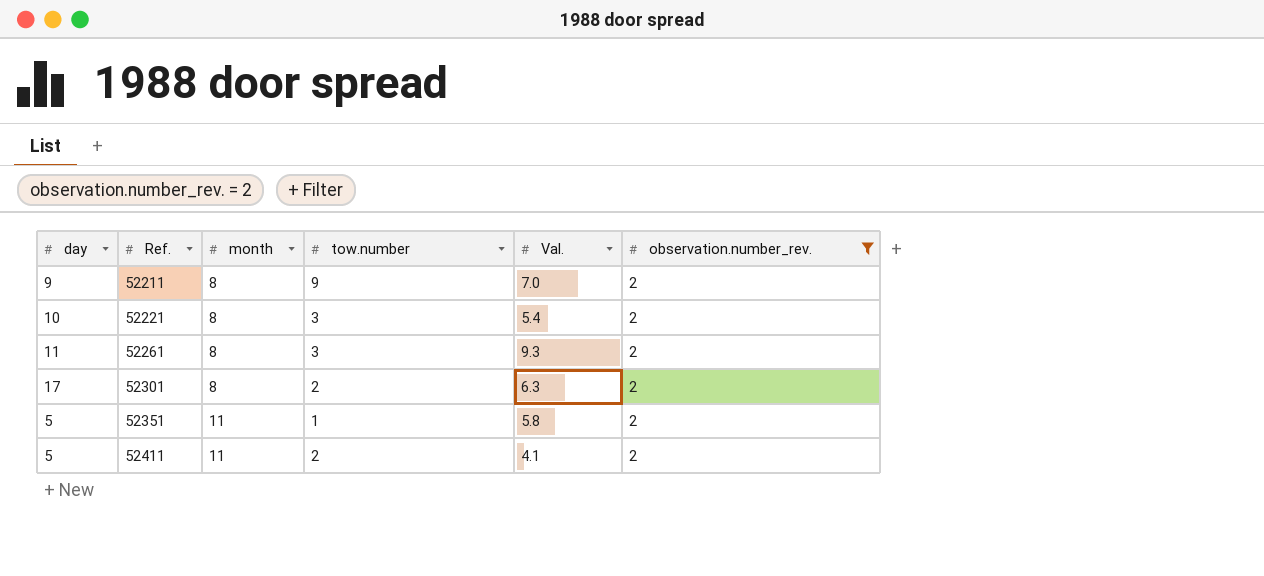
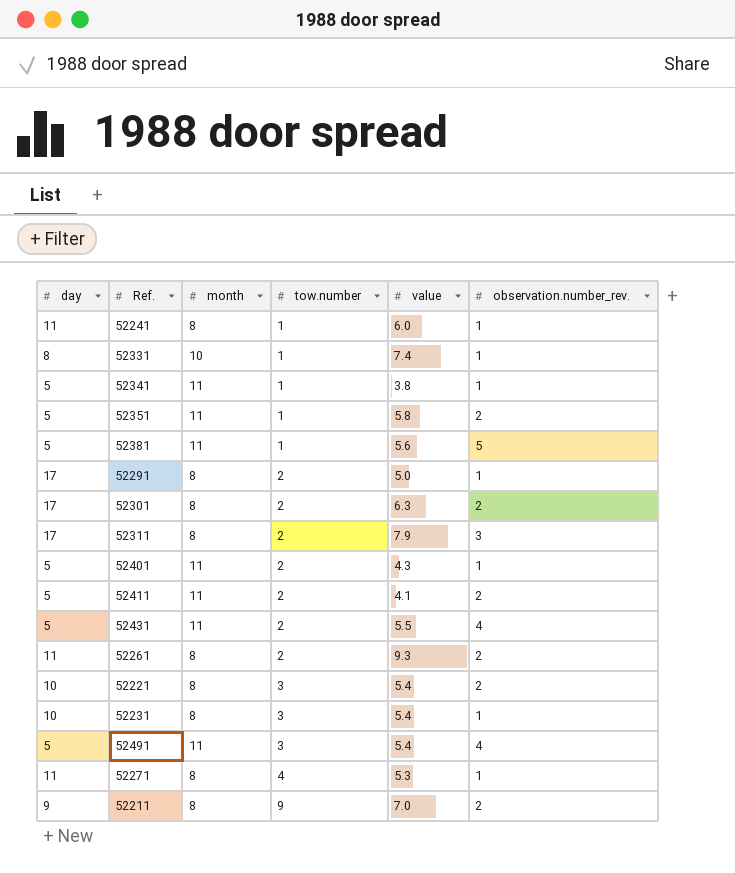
filter: observation.number_rev. = 2 -> none
row order: Ref. ascending -> tow.number ascending
column name: Val. -> value
52261 | tow.number: 3 -> 2

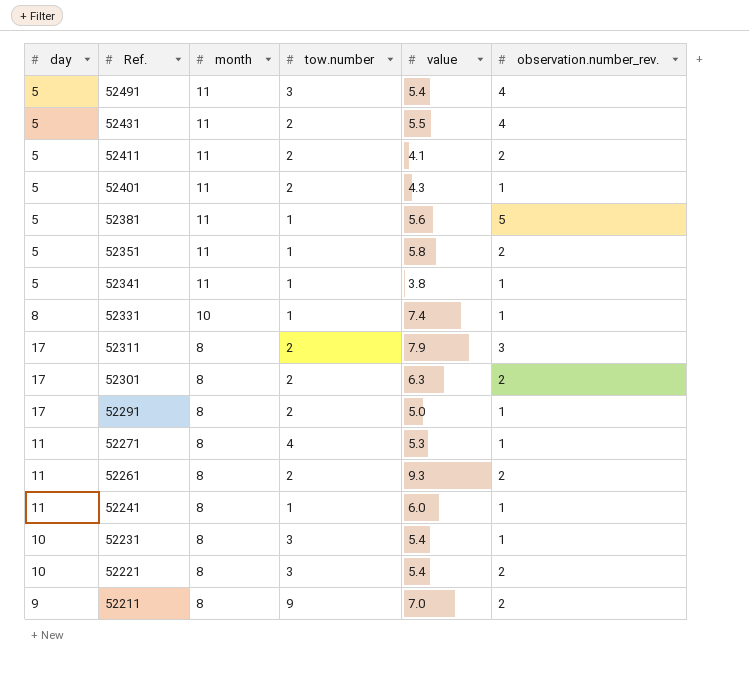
row order: tow.number ascending -> Ref. descending

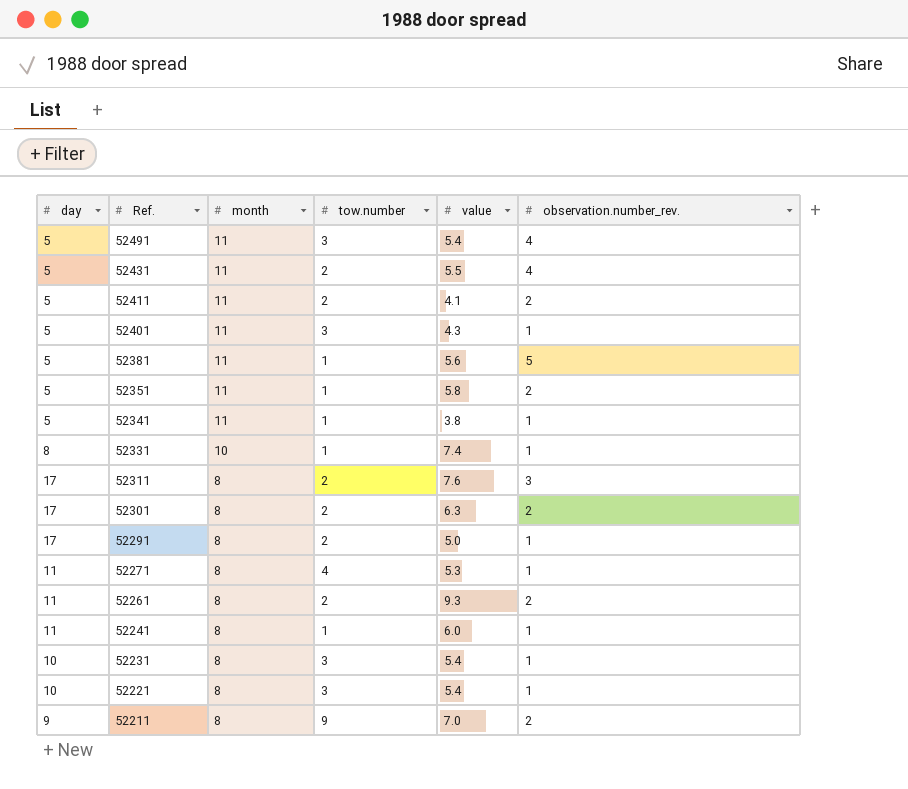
52401 | tow.number: 2 -> 3
52311 | value: 7.9 -> 7.6
52221 | observation.number_rev.: 2 -> 1

